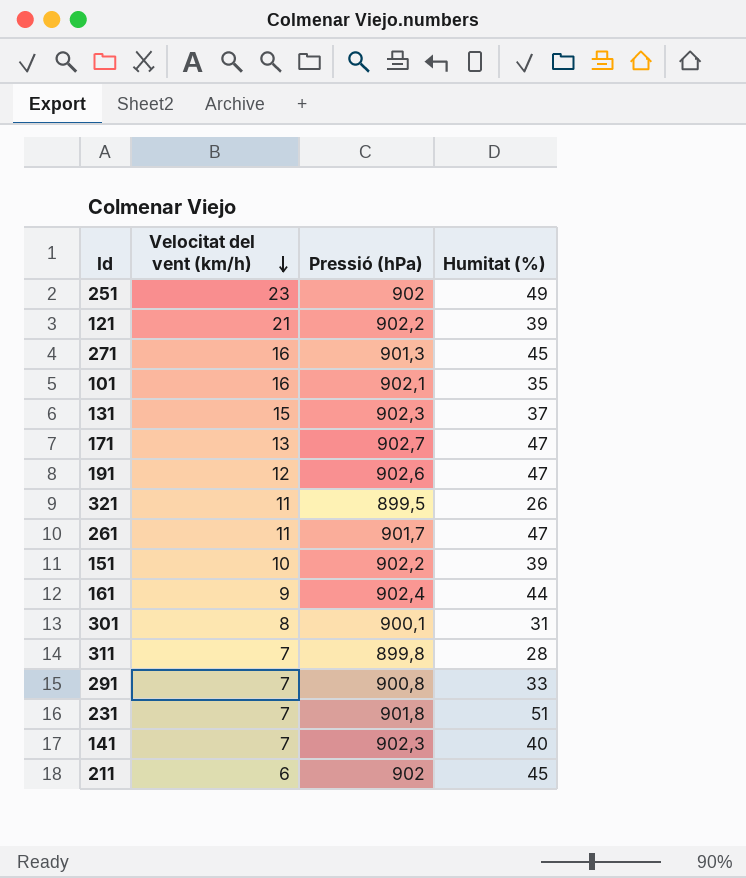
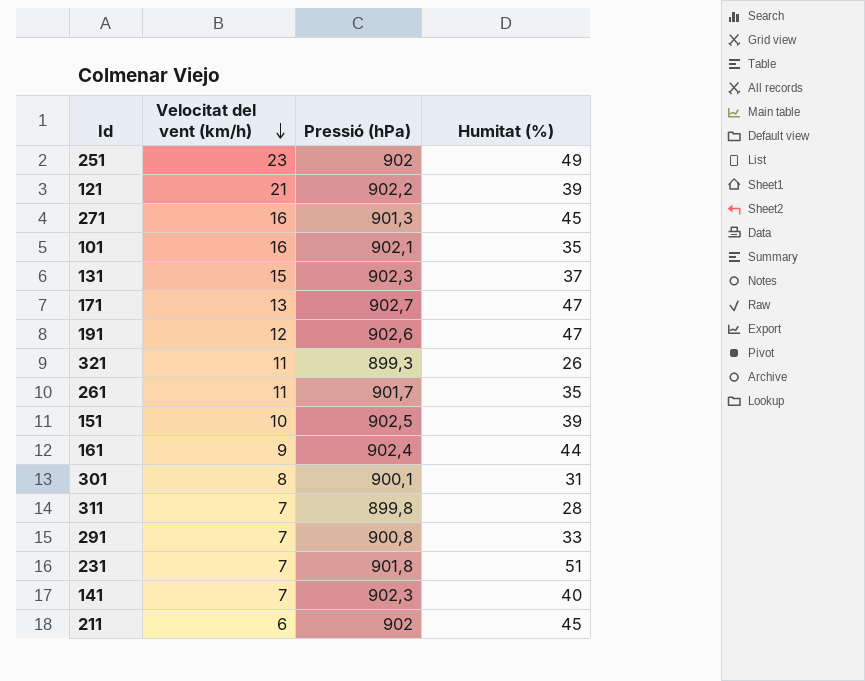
321 | Pressió (hPa): 899,5 -> 899,3
261 | Humitat (%): 47 -> 35
151 | Pressió (hPa): 902,2 -> 902,5

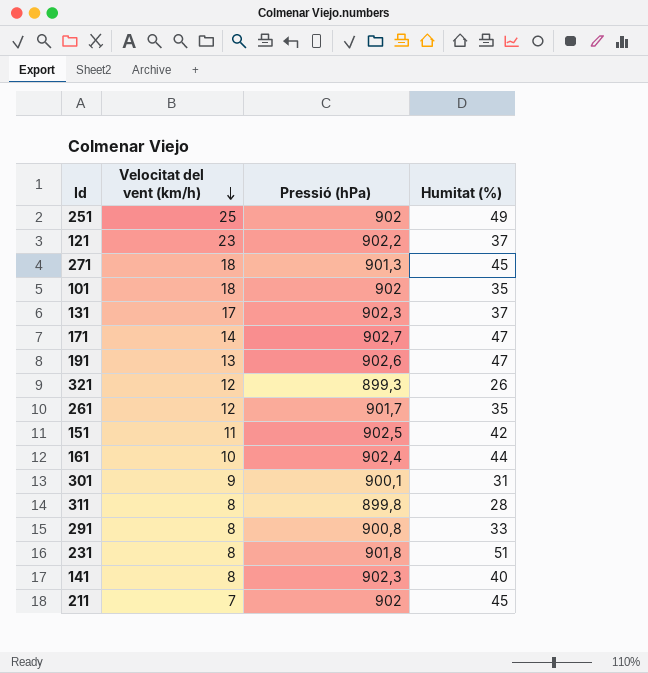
251 | Velocitat del vent (km/h): 23 -> 25
121 | Velocitat del vent (km/h): 21 -> 23
121 | Humitat (%): 39 -> 37
271 | Velocitat del vent (km/h): 16 -> 18
101 | Velocitat del vent (km/h): 16 -> 18
101 | Pressió (hPa): 902,1 -> 902
131 | Velocitat del vent (km/h): 15 -> 17
171 | Velocitat del vent (km/h): 13 -> 14
191 | Velocitat del vent (km/h): 12 -> 13
321 | Velocitat del vent (km/h): 11 -> 12
261 | Velocitat del vent (km/h): 11 -> 12
151 | Velocitat del vent (km/h): 10 -> 11
151 | Humitat (%): 39 -> 42
161 | Velocitat del vent (km/h): 9 -> 10
301 | Velocitat del vent (km/h): 8 -> 9
311 | Velocitat del vent (km/h): 7 -> 8
291 | Velocitat del vent (km/h): 7 -> 8
231 | Velocitat del vent (km/h): 7 -> 8
141 | Velocitat del vent (km/h): 7 -> 8
211 | Velocitat del vent (km/h): 6 -> 7

